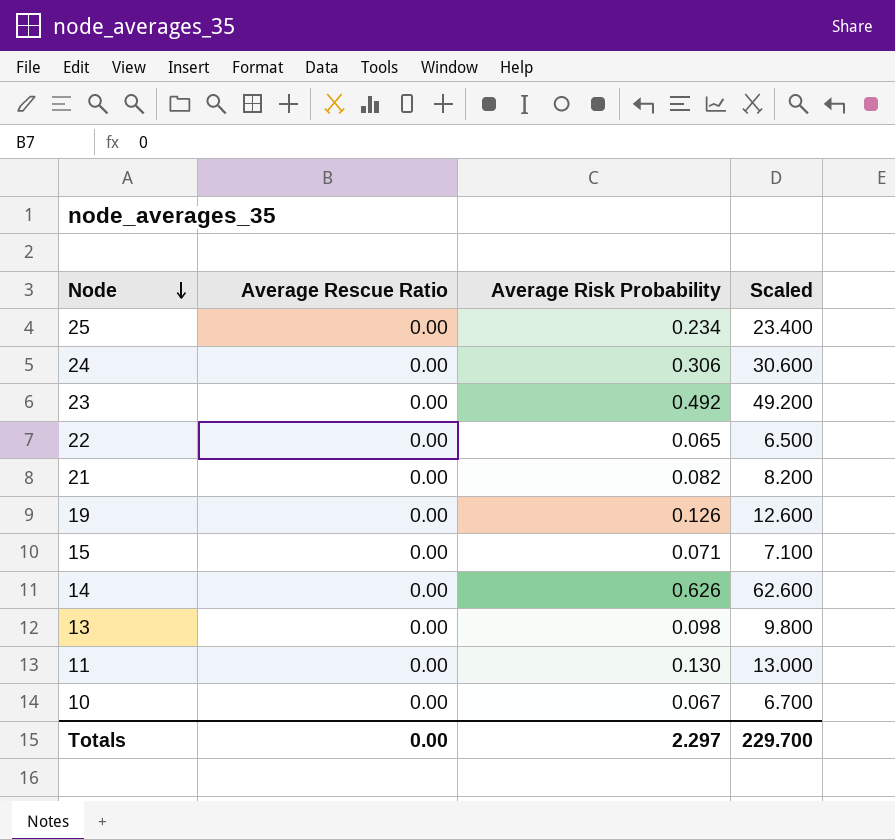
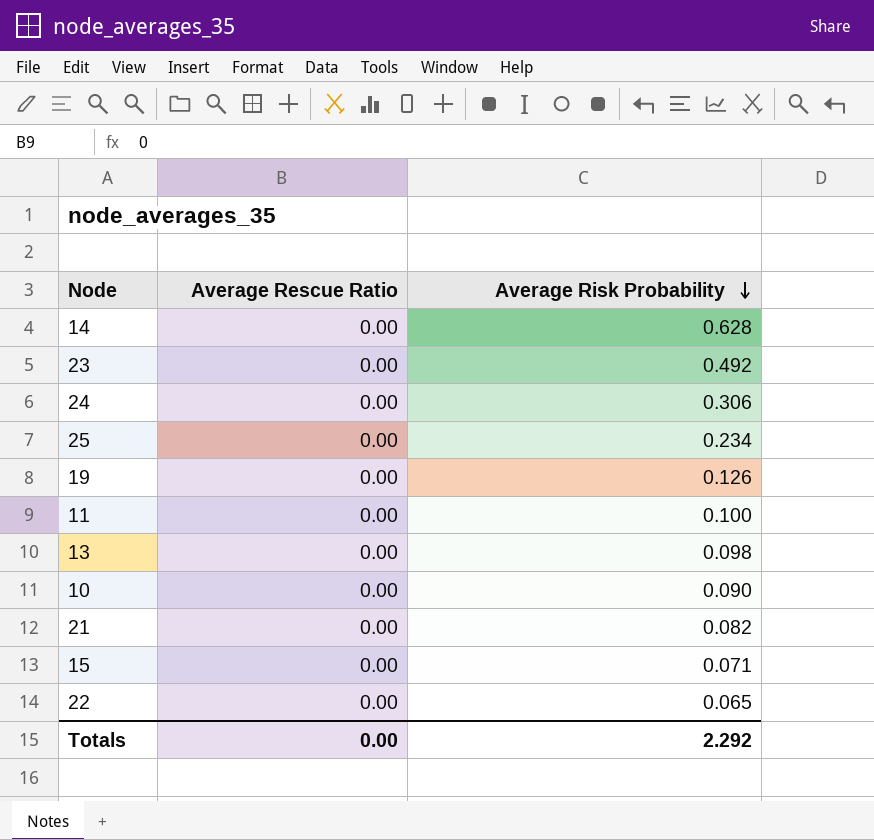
row order: Node descending -> Average Risk Probability descending
column Scaled | formula: [Average Risk Probability] * 100 -> none
14 | Average Risk Probability: 0.626 -> 0.628
11 | Average Risk Probability: 0.130 -> 0.100
10 | Average Risk Probability: 0.067 -> 0.090
Totals | Average Risk Probability: 2.297 -> 2.292

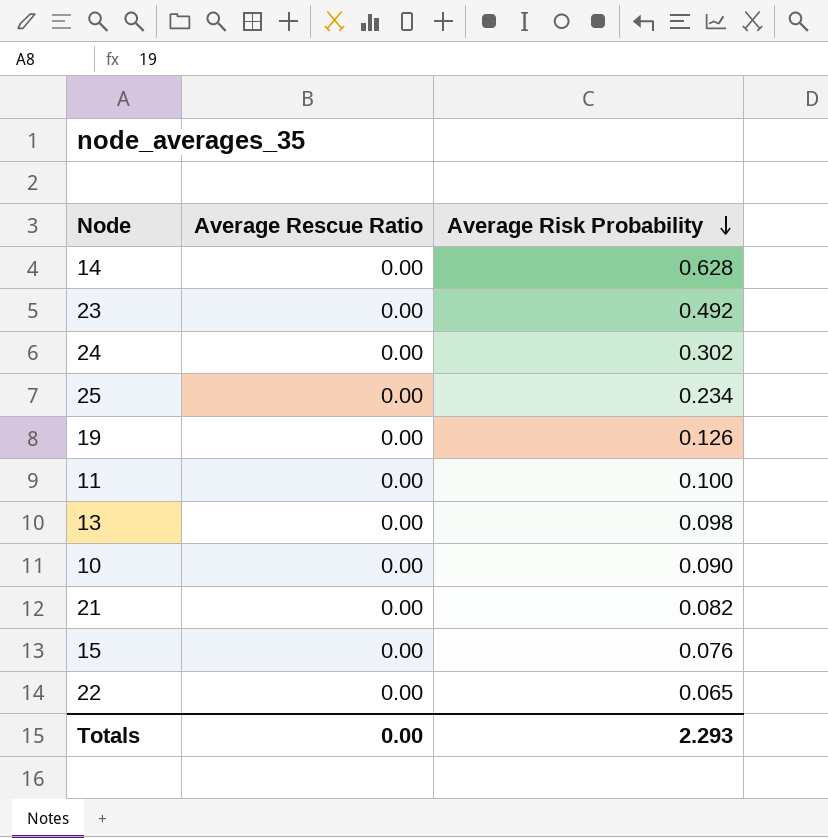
24 | Average Risk Probability: 0.306 -> 0.302
15 | Average Risk Probability: 0.071 -> 0.076
Totals | Average Risk Probability: 2.292 -> 2.293

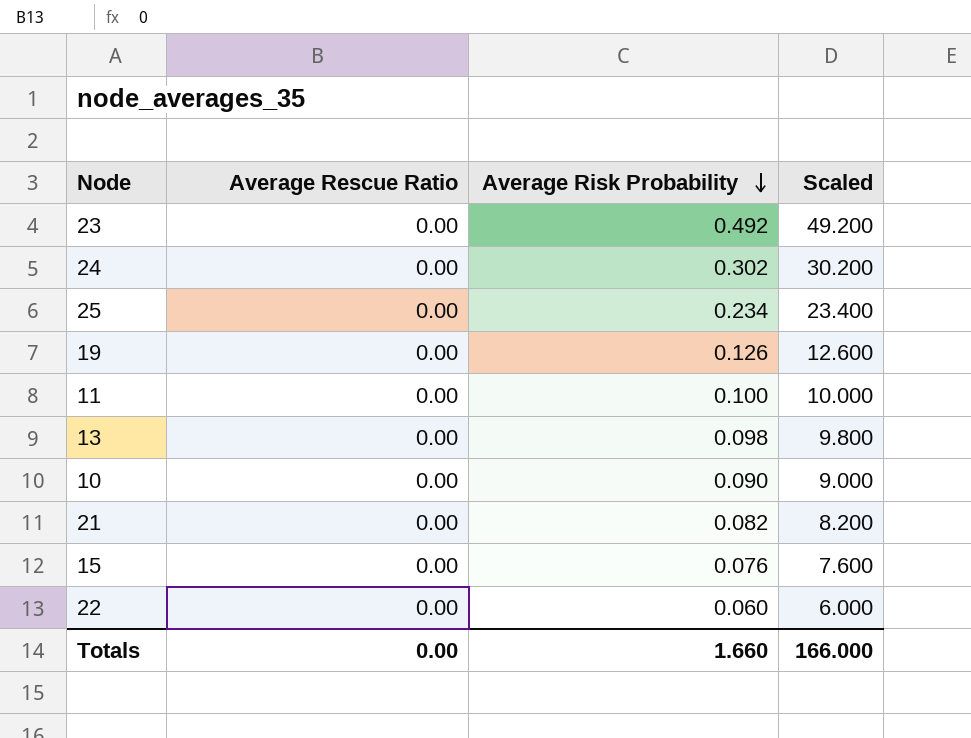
column Scaled | formula: none -> [Average Risk Probability] * 100
row 14: 0.00 | 0.628 -> none
22 | Average Risk Probability: 0.065 -> 0.060
Totals | Average Risk Probability: 2.293 -> 1.660

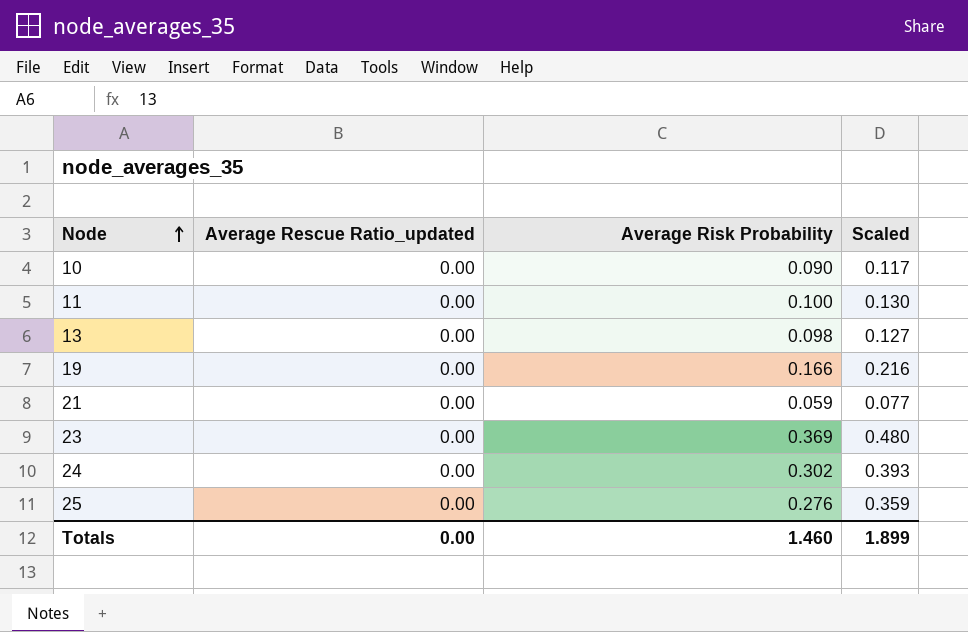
row order: Average Risk Probability descending -> Node ascending
column name: Average Rescue Ratio -> Average Rescue Ratio_updated
column Scaled | formula: [Average Risk Probability] * 100 -> [Average Risk Probability] * 1.3
row 15: 0.00 | 0.076 | 7.600 -> none
row 22: 0.00 | 0.060 | 6.000 -> none
19 | Average Risk Probability: 0.126 -> 0.166
21 | Average Risk Probability: 0.082 -> 0.059
23 | Average Risk Probability: 0.492 -> 0.369
25 | Average Risk Probability: 0.234 -> 0.276
Totals | Average Risk Probability: 1.660 -> 1.460
Totals | Scaled: 166.000 -> 1.899

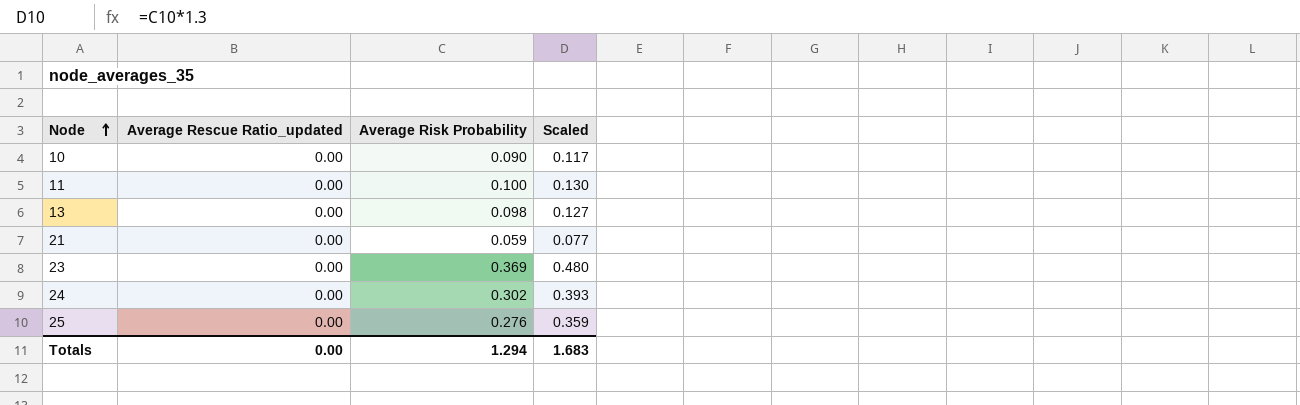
row 19: 0.00 | 0.166 | 0.216 -> none
Totals | Average Risk Probability: 1.460 -> 1.294
Totals | Scaled: 1.899 -> 1.683

